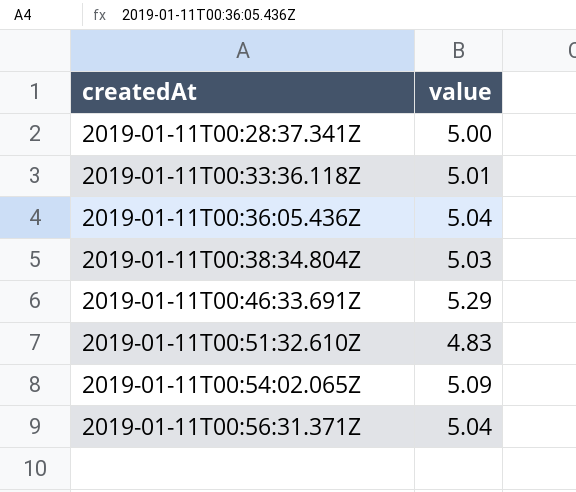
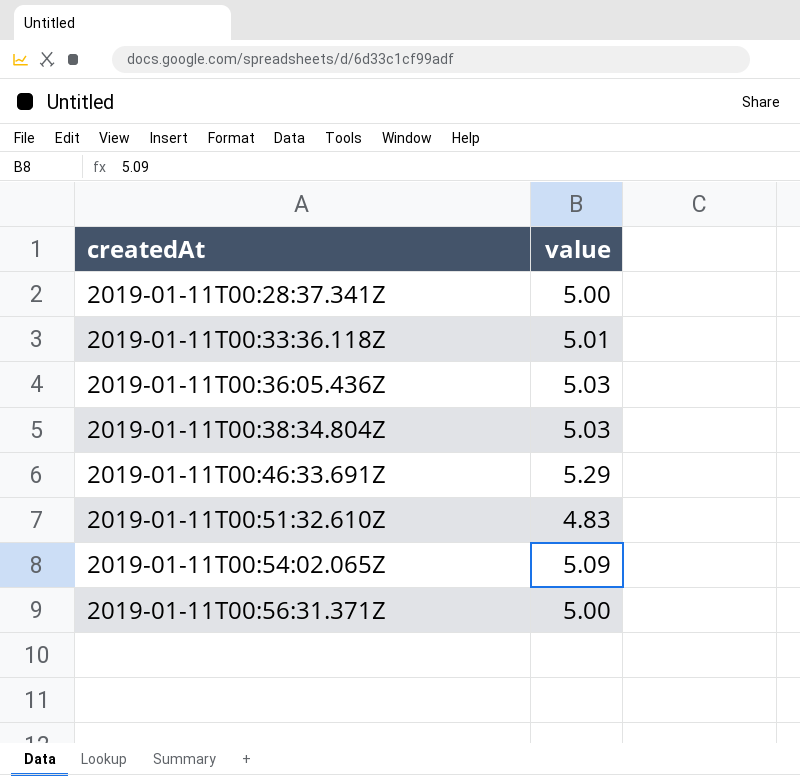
2019-01-11T00:36:05.436Z | value: 5.04 -> 5.03
2019-01-11T00:56:31.371Z | value: 5.04 -> 5.00

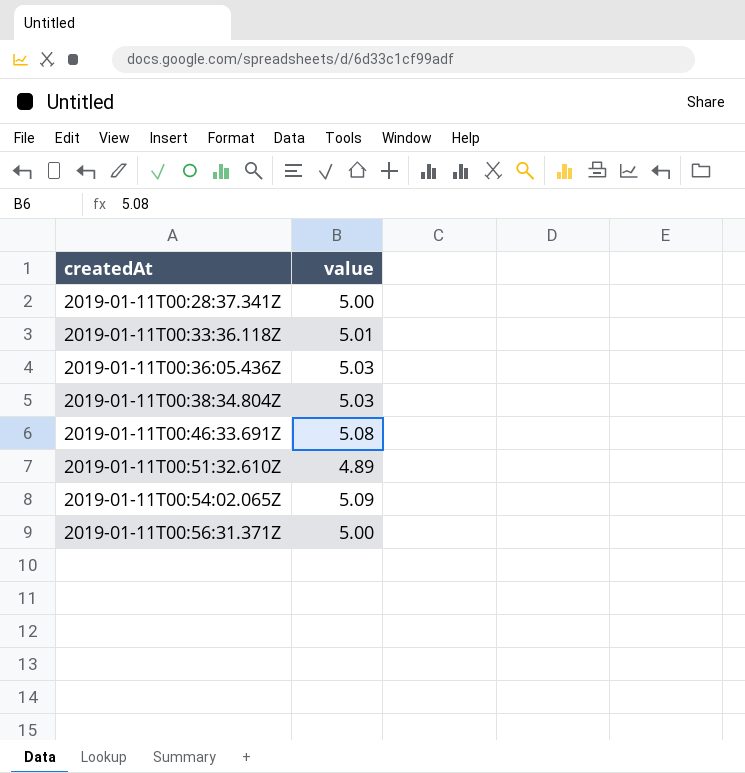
2019-01-11T00:46:33.691Z | value: 5.29 -> 5.08
2019-01-11T00:51:32.610Z | value: 4.83 -> 4.89

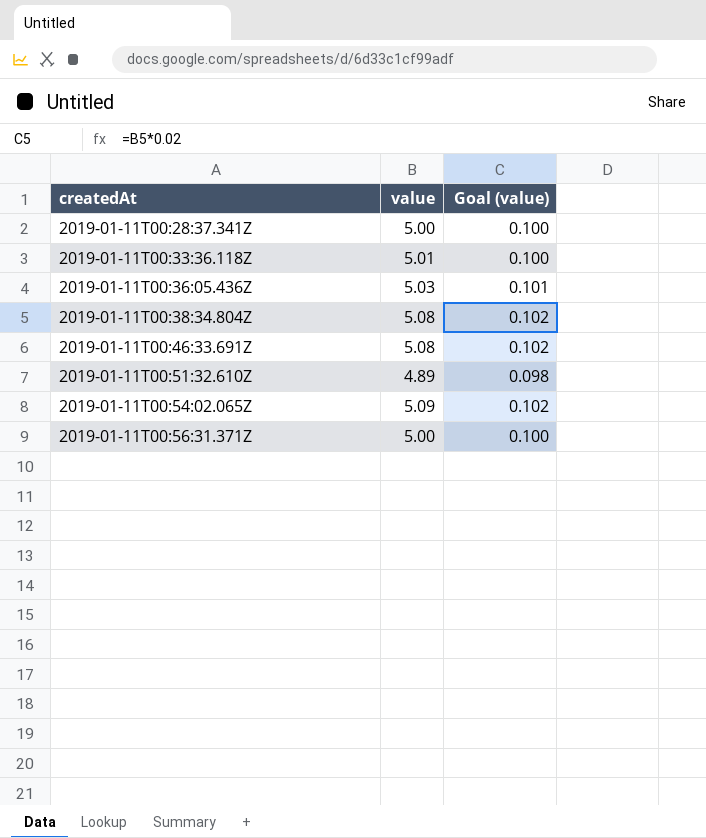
column Goal (value) | formula: none -> [value] * 0.02
2019-01-11T00:38:34.804Z | value: 5.03 -> 5.08

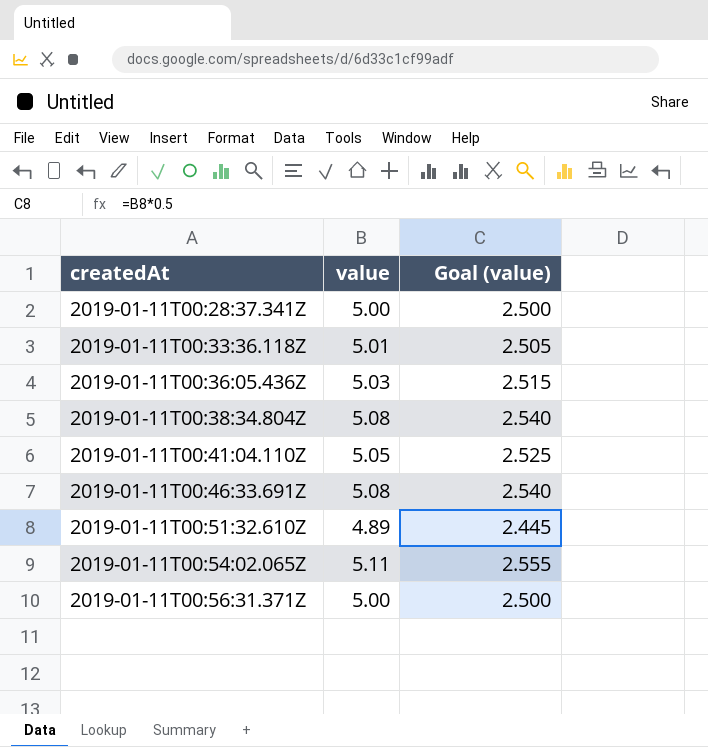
column Goal (value) | formula: [value] * 0.02 -> [value] * 0.5
row 2019-01-11T00:41:04.110Z: none -> 5.05 | 2.525
2019-01-11T00:54:02.065Z | value: 5.09 -> 5.11

